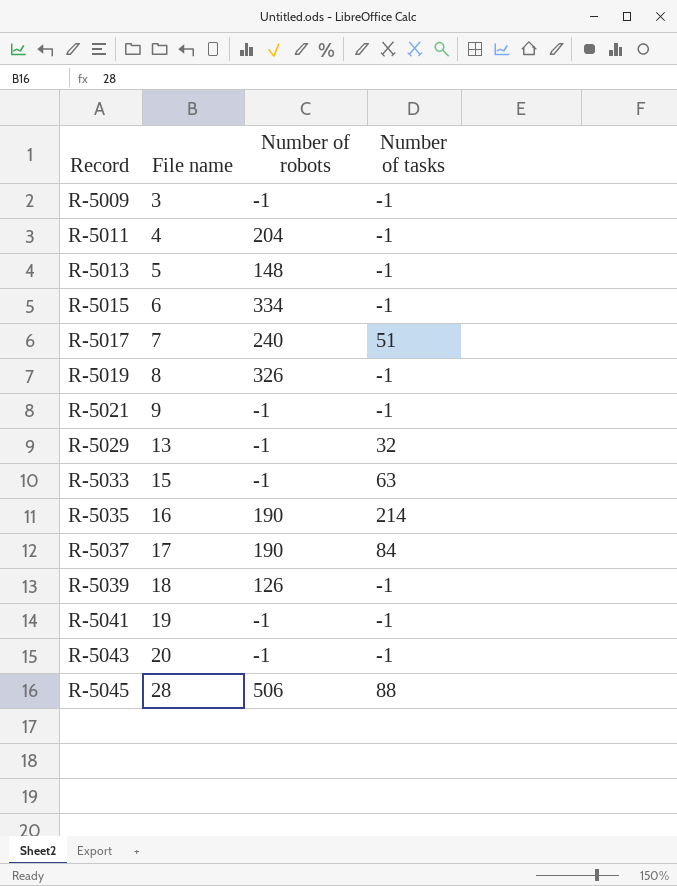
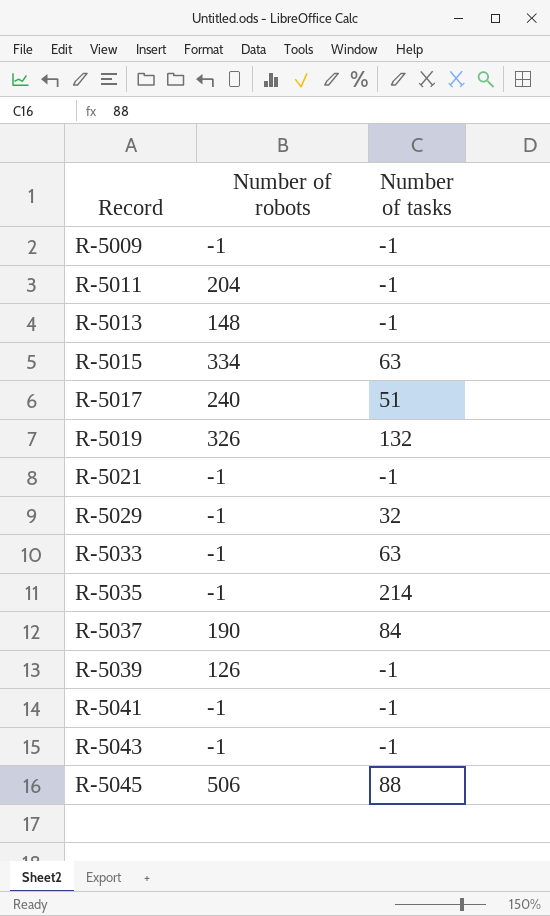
column File name | position: 2 -> none
R-5015 | Number of tasks: -1 -> 63
R-5019 | Number of tasks: -1 -> 132
R-5035 | Number of robots: 190 -> -1

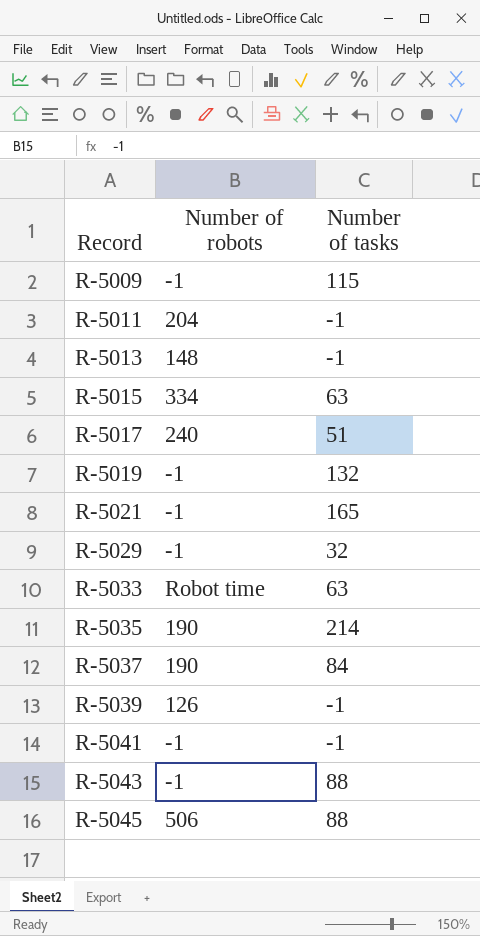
R-5009 | Number of tasks: -1 -> 115
R-5019 | Number of robots: 326 -> -1
R-5021 | Number of tasks: -1 -> 165
R-5033 | Number of robots: -1 -> Robot time
R-5035 | Number of robots: -1 -> 190
R-5043 | Number of tasks: -1 -> 88

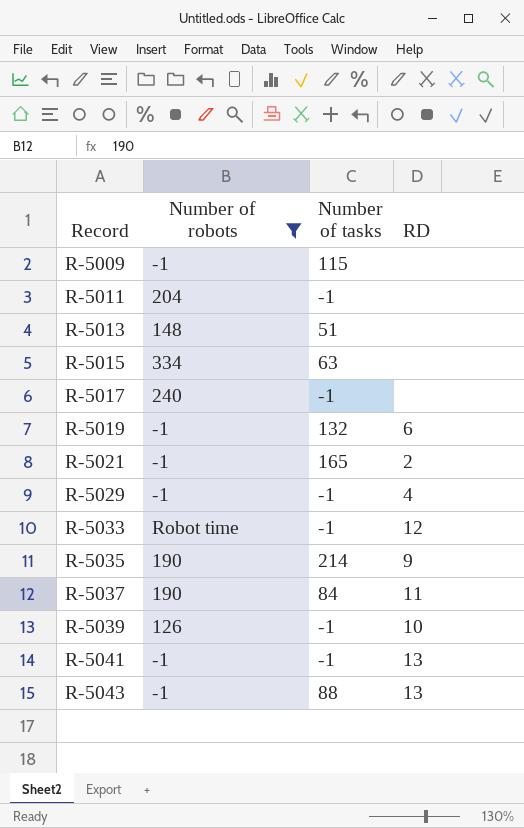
filter: none -> Number of robots != 506
column RD | position: none -> 4
R-5013 | Number of tasks: -1 -> 51
R-5017 | Number of tasks: 51 -> -1
R-5029 | Number of tasks: 32 -> -1
R-5033 | Number of tasks: 63 -> -1

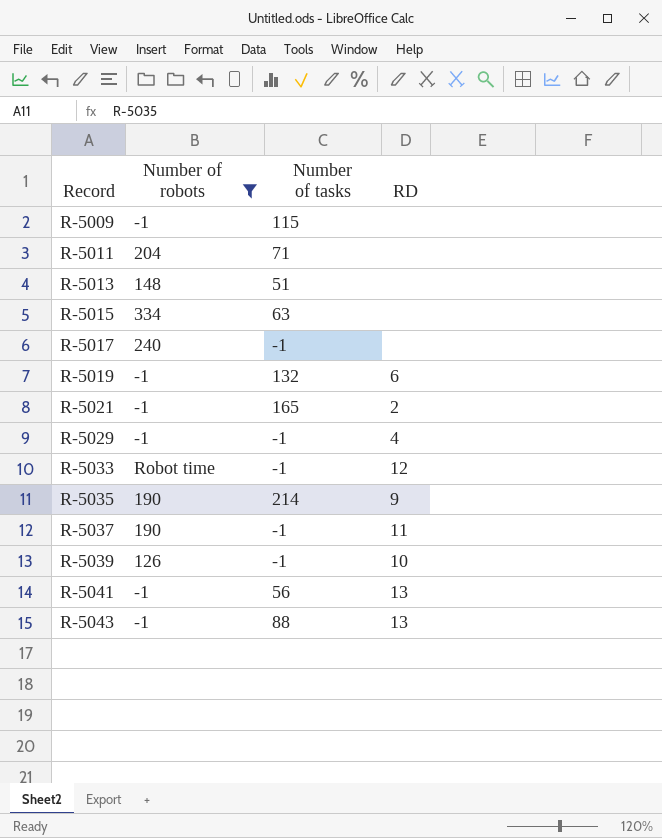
R-5011 | Number of tasks: -1 -> 71
R-5037 | Number of tasks: 84 -> -1
R-5041 | Number of tasks: -1 -> 56

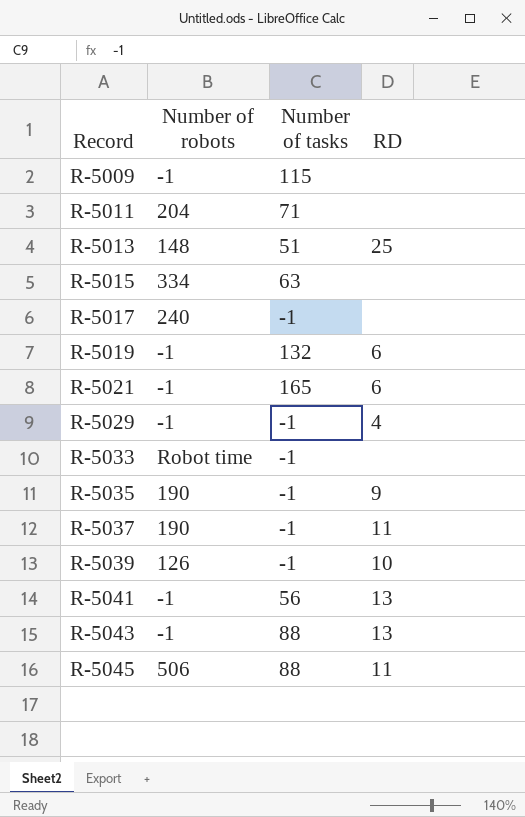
filter: Number of robots != 506 -> none
R-5013 | RD: none -> 25
R-5021 | RD: 2 -> 6
R-5033 | RD: 12 -> none
R-5035 | Number of tasks: 214 -> -1

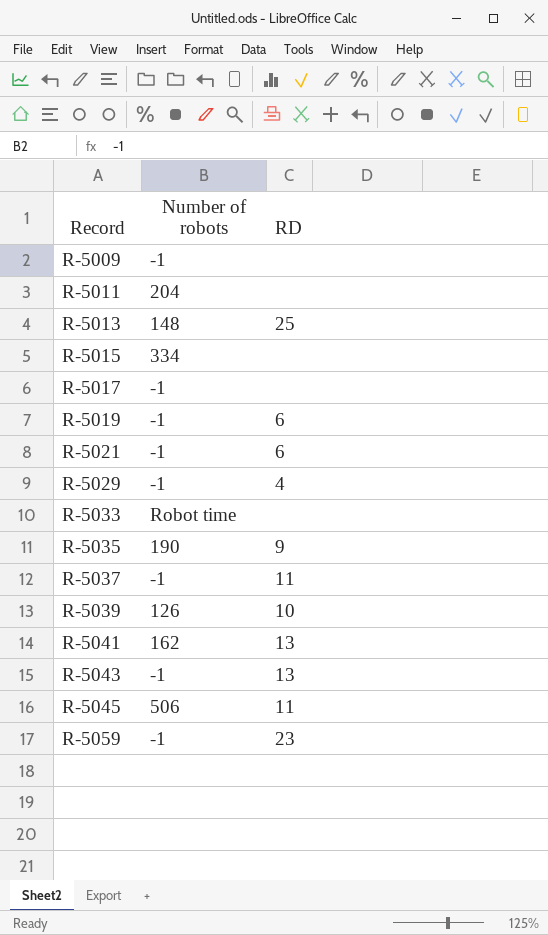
column Number of tasks | position: 3 -> none
R-5017 | Number of robots: 240 -> -1
R-5037 | Number of robots: 190 -> -1
R-5041 | Number of robots: -1 -> 162
row R-5059: none -> -1 | 23

